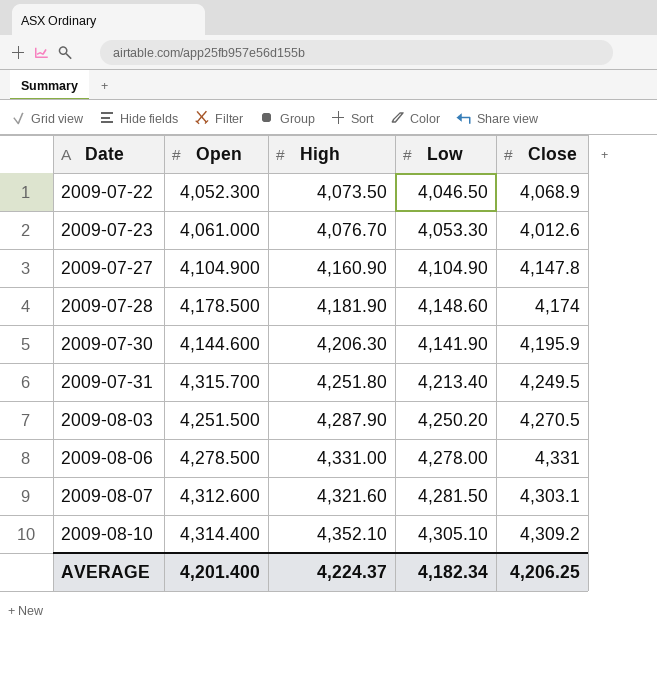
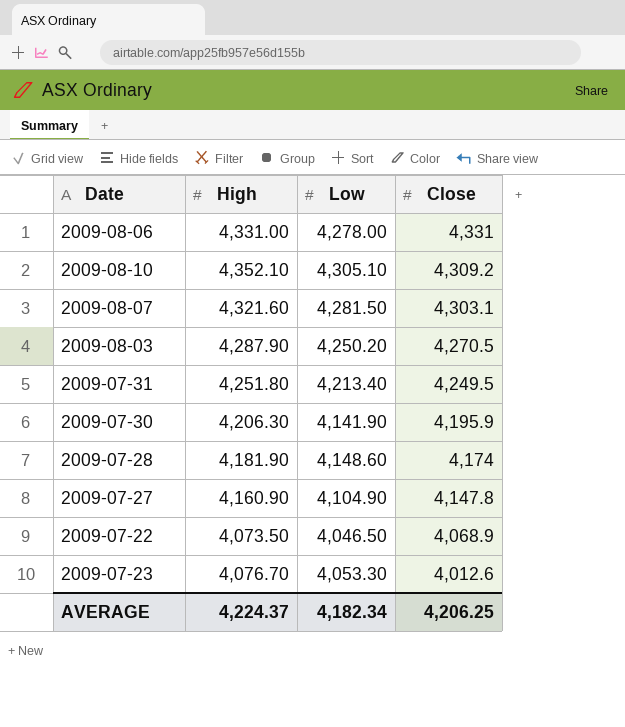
row order: Date ascending -> Close descending
column Open | position: 2 -> none

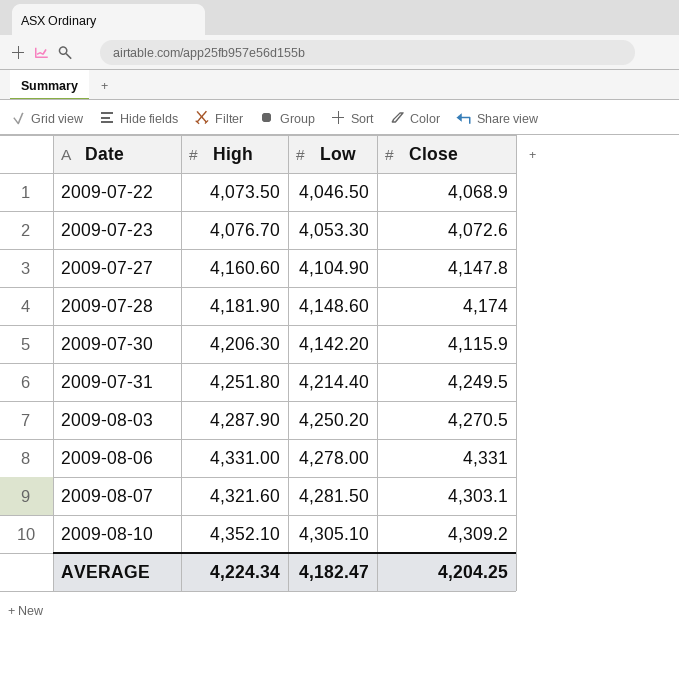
row order: Close descending -> Date ascending
2009-07-23 | Close: 4,012.6 -> 4,072.6
2009-07-27 | High: 4,160.90 -> 4,160.60
2009-07-30 | Low: 4,141.90 -> 4,142.20
2009-07-30 | Close: 4,195.9 -> 4,115.9
2009-07-31 | Low: 4,213.40 -> 4,214.40
AVERAGE | High: 4,224.37 -> 4,224.34
AVERAGE | Low: 4,182.34 -> 4,182.47
AVERAGE | Close: 4,206.25 -> 4,204.25

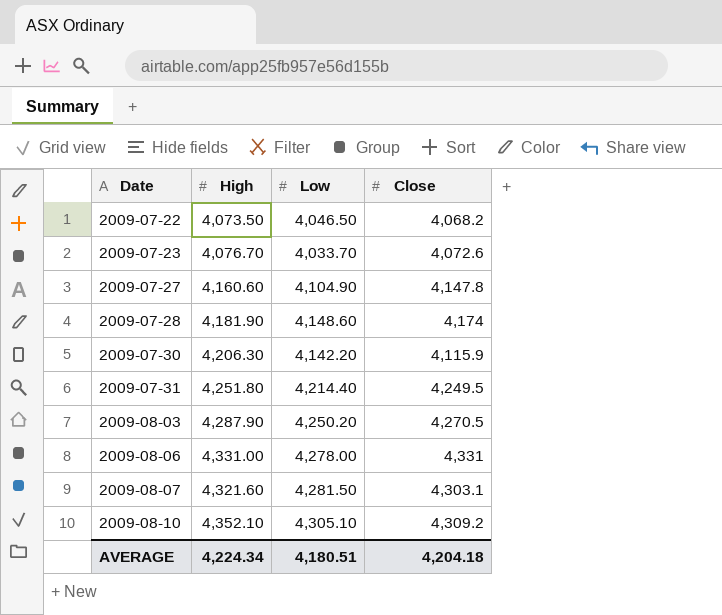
2009-07-22 | Close: 4,068.9 -> 4,068.2
2009-07-23 | Low: 4,053.30 -> 4,033.70
AVERAGE | Low: 4,182.47 -> 4,180.51
AVERAGE | Close: 4,204.25 -> 4,204.18

